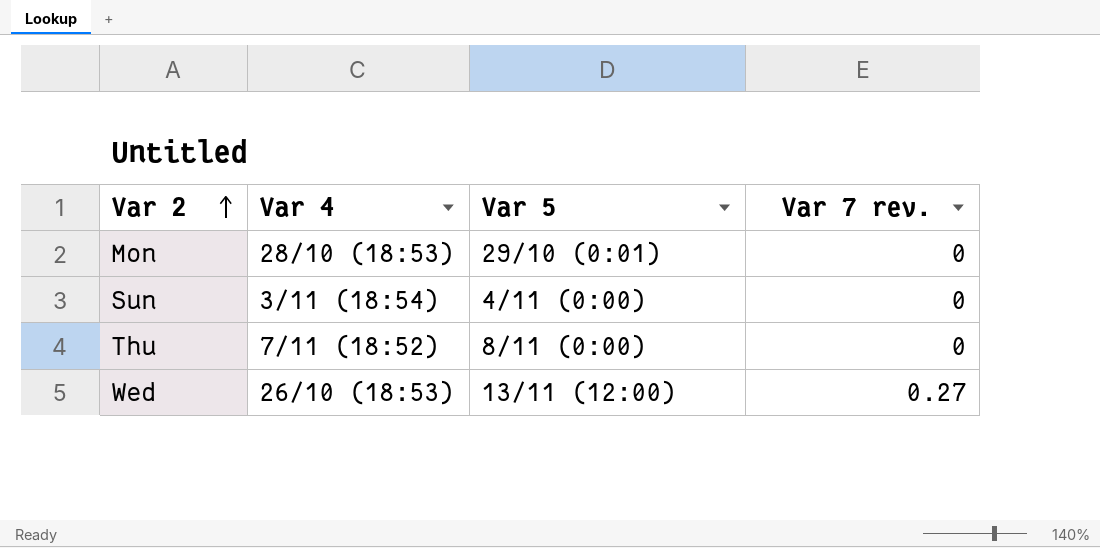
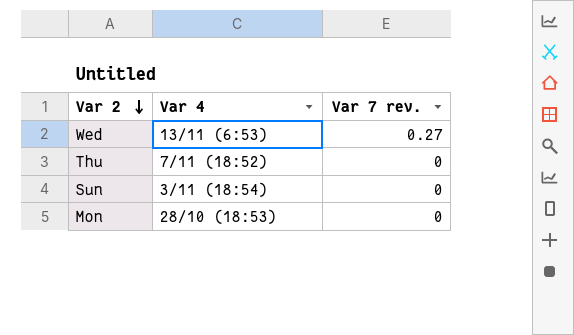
row order: Var 2 ascending -> Var 2 descending
column Var 5 | position: 3 -> none
Wed | Var 4: 26/10 (18:53) -> 13/11 (6:53)

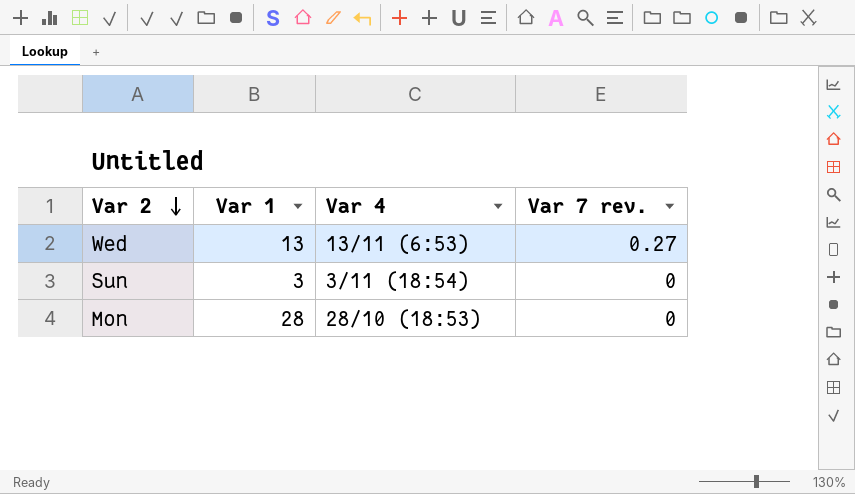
column Var 1 | position: none -> 2
row Thu: 7/11 (18:52) | 0 -> none

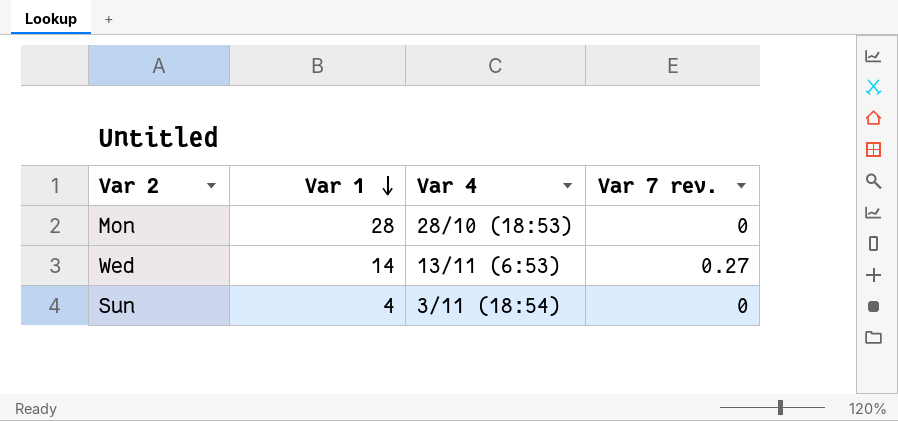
row order: Var 2 descending -> Var 1 descending
Wed | Var 1: 13 -> 14
Sun | Var 1: 3 -> 4

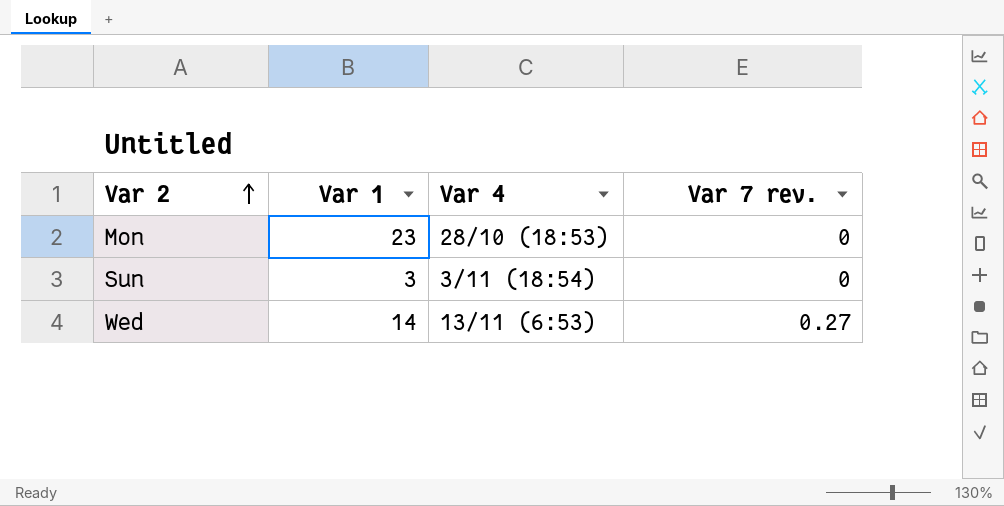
row order: Var 1 descending -> Var 2 ascending
Mon | Var 1: 28 -> 23
Sun | Var 1: 4 -> 3

